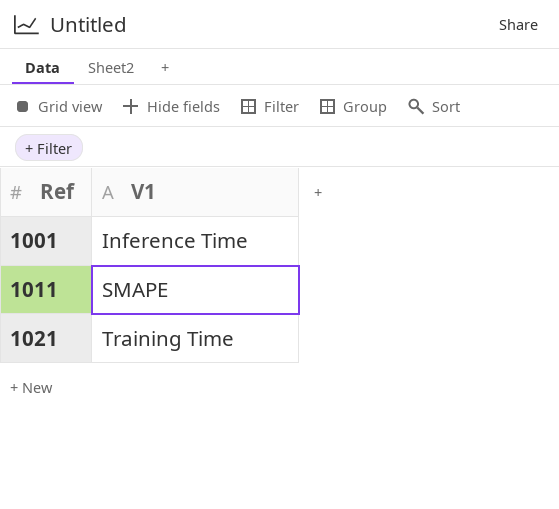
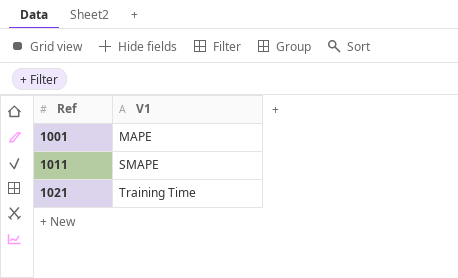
1001 | V1: Inference Time -> MAPE

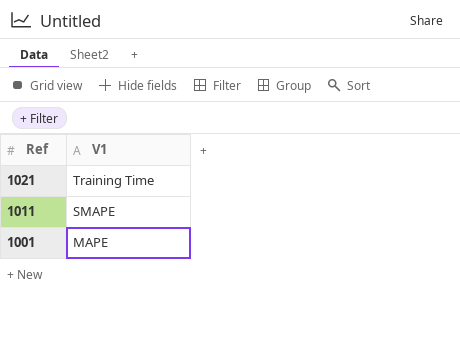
row order: Ref ascending -> Ref descending

